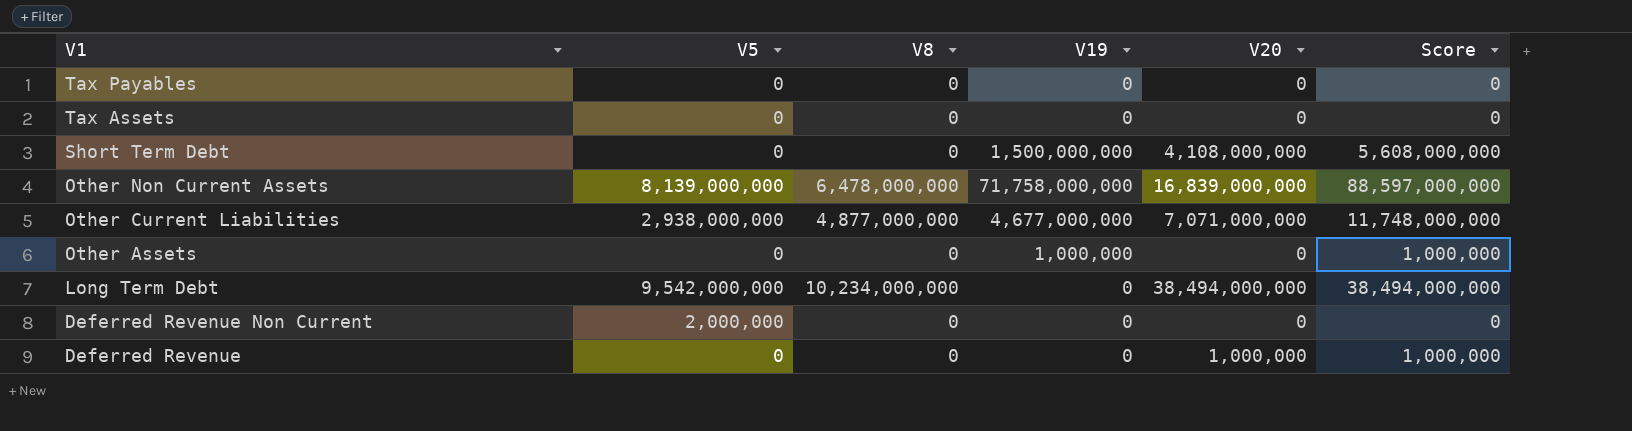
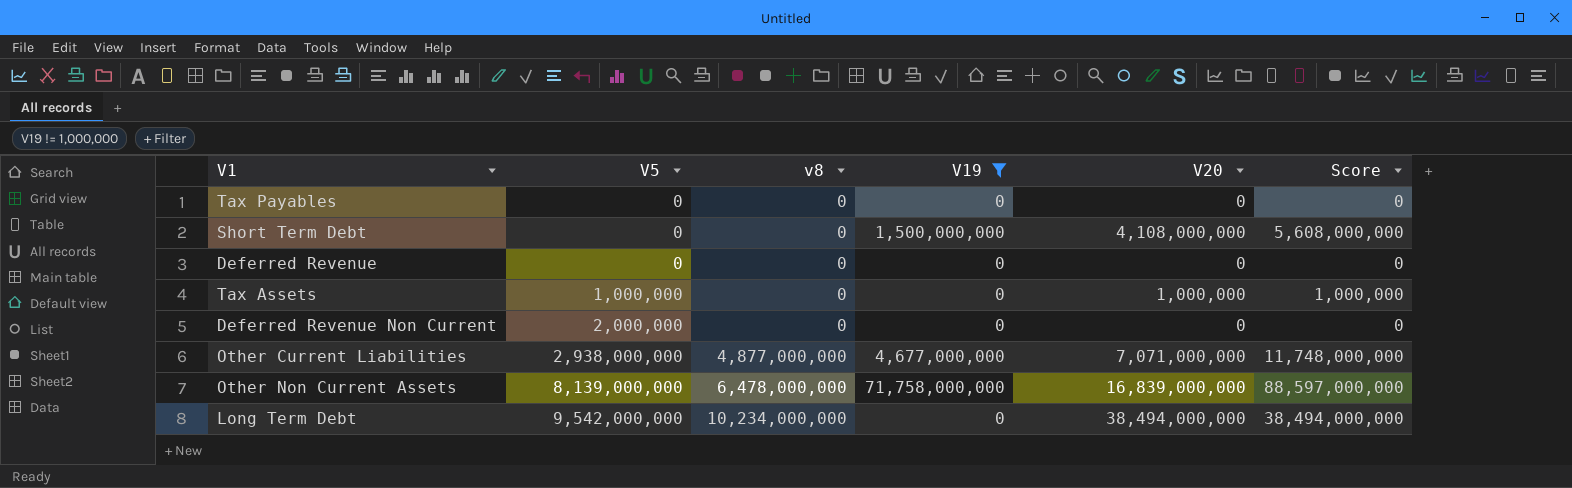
filter: none -> V19 != 1,000,000
row order: V1 descending -> V5 ascending
column name: V8 -> v8
Deferred Revenue | V20: 1,000,000 -> 0
Deferred Revenue | Score: 1,000,000 -> 0
Tax Assets | V5: 0 -> 1,000,000
Tax Assets | V20: 0 -> 1,000,000
Tax Assets | Score: 0 -> 1,000,000

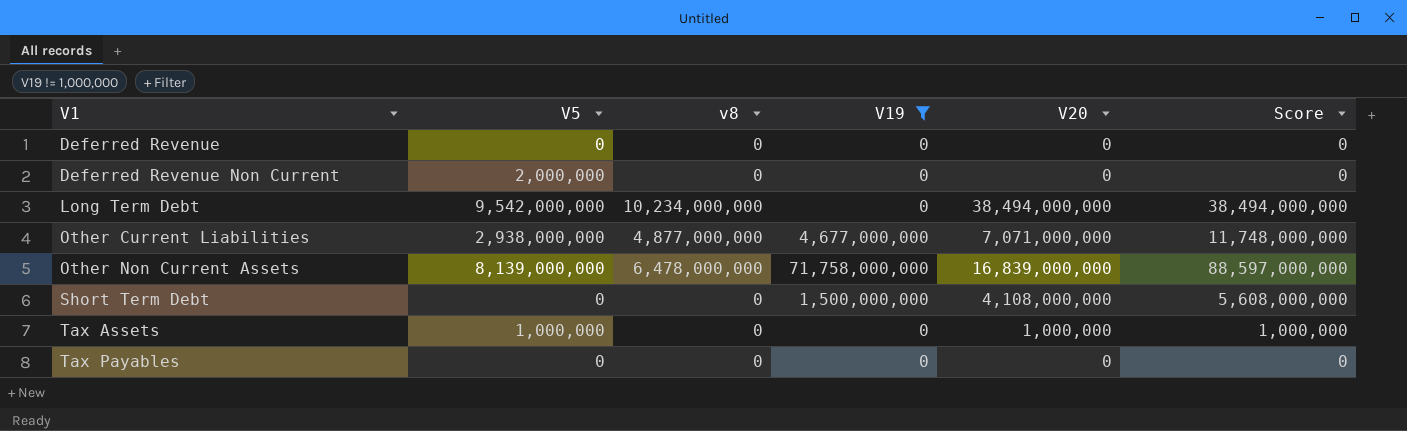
row order: V5 ascending -> V1 ascending

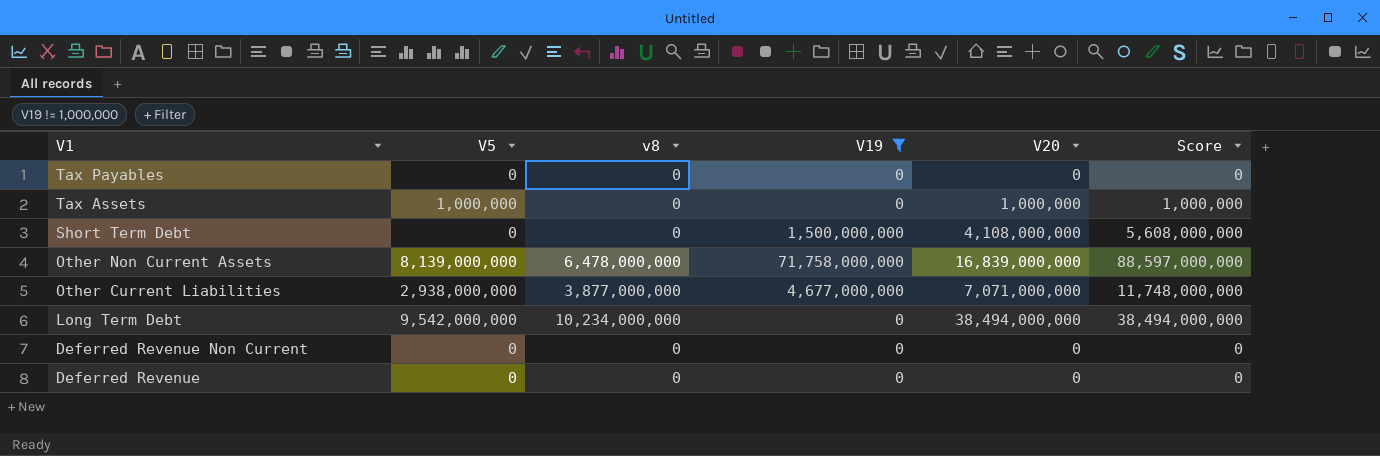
row order: V1 ascending -> V1 descending
Other Current Liabilities | v8: 4,877,000,000 -> 3,877,000,000
Deferred Revenue Non Current | V5: 2,000,000 -> 0

